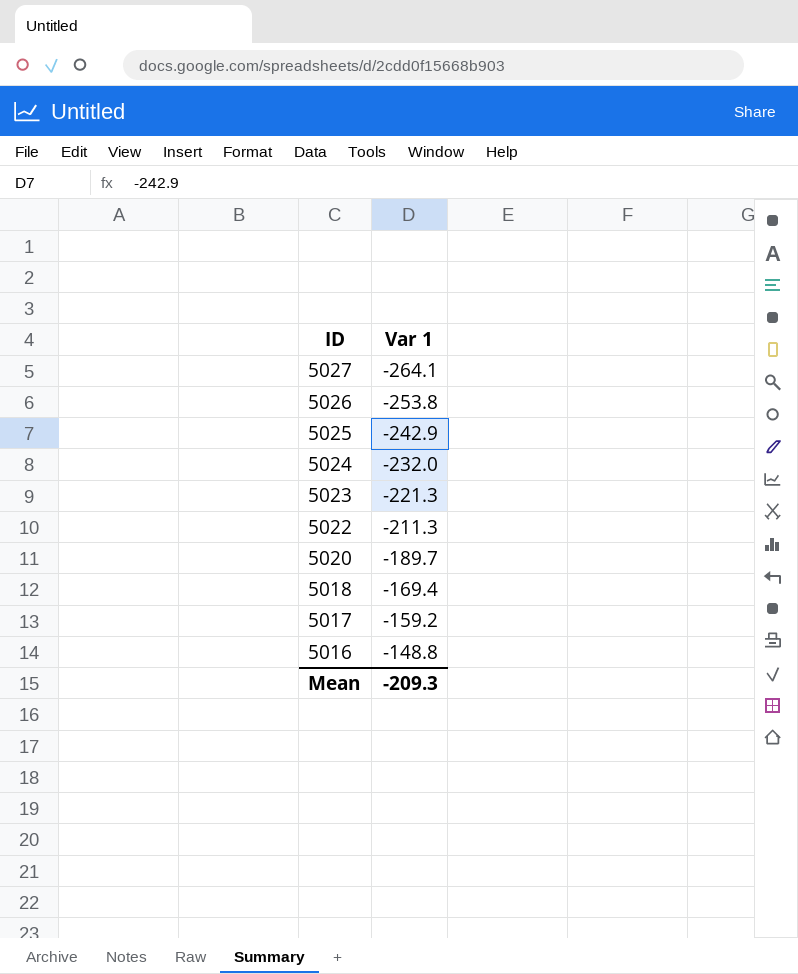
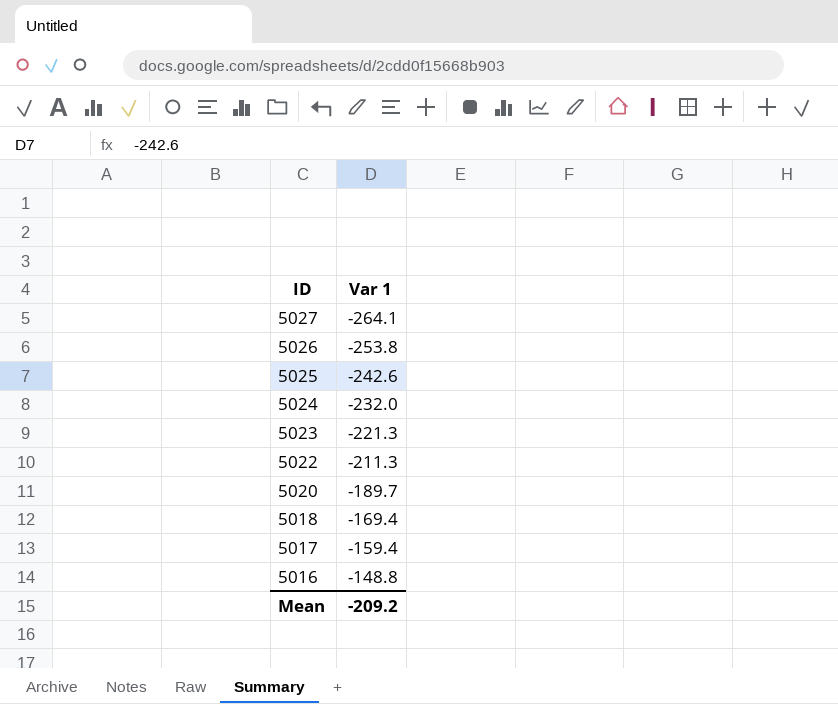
5025 | Var 1: -242.9 -> -242.6
5017 | Var 1: -159.2 -> -159.4
Mean | Var 1: -209.3 -> -209.2

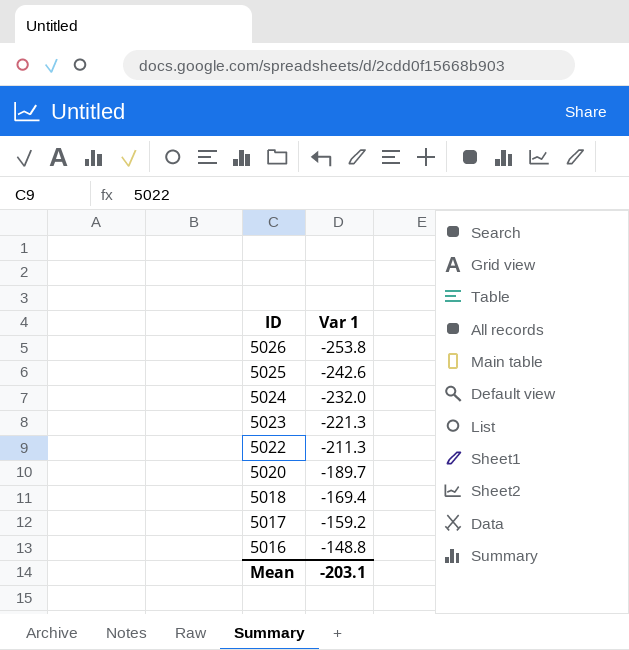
row 5027: -264.1 -> none
5017 | Var 1: -159.4 -> -159.2
Mean | Var 1: -209.2 -> -203.1

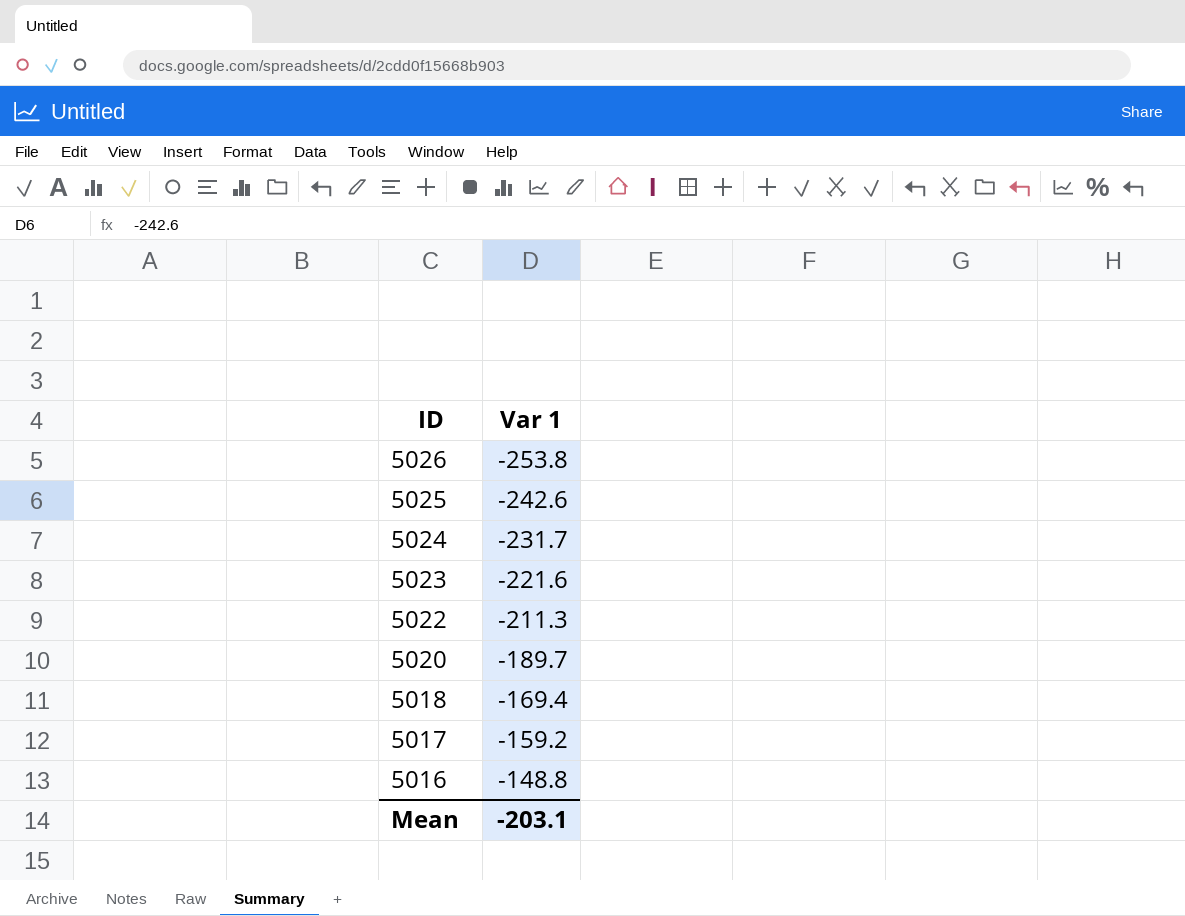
5024 | Var 1: -232.0 -> -231.7
5023 | Var 1: -221.3 -> -221.6

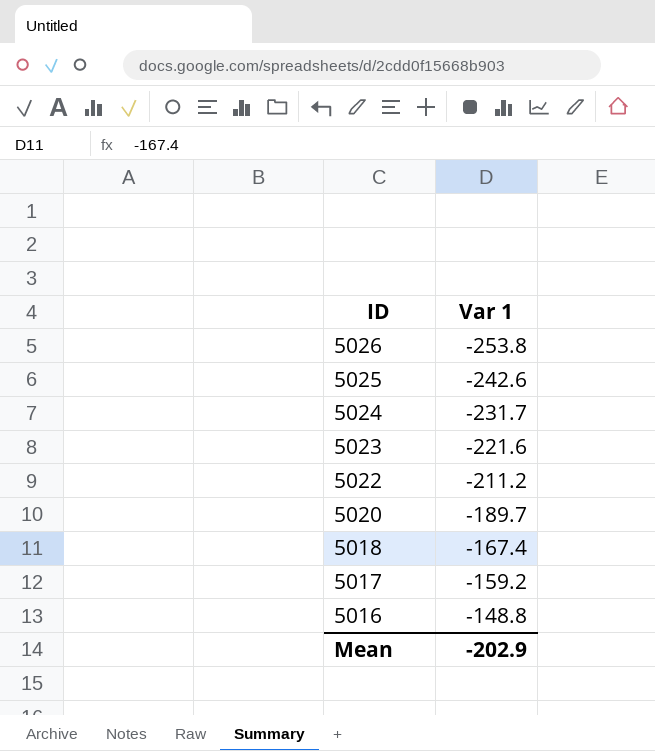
5022 | Var 1: -211.3 -> -211.2
5018 | Var 1: -169.4 -> -167.4
Mean | Var 1: -203.1 -> -202.9

